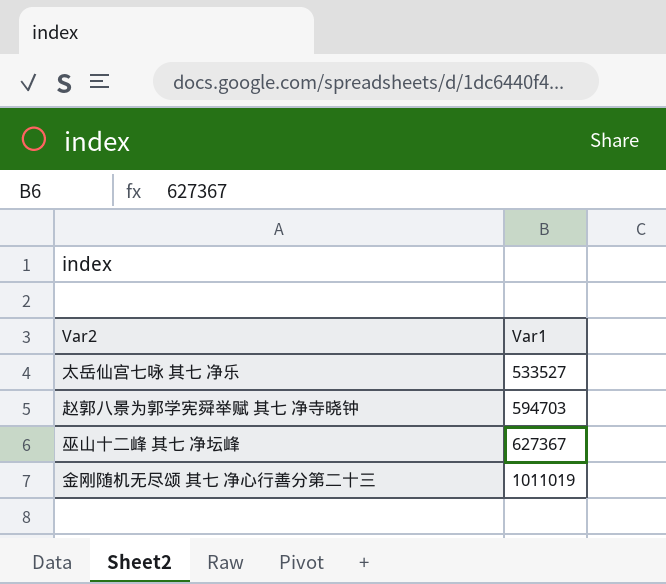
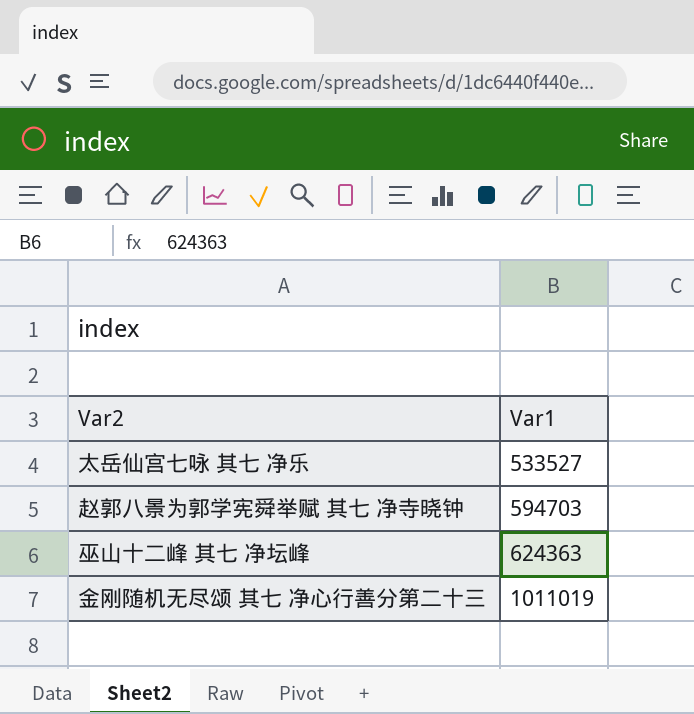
巫山十二峰 其七 净坛峰 | Var1: 627367 -> 624363

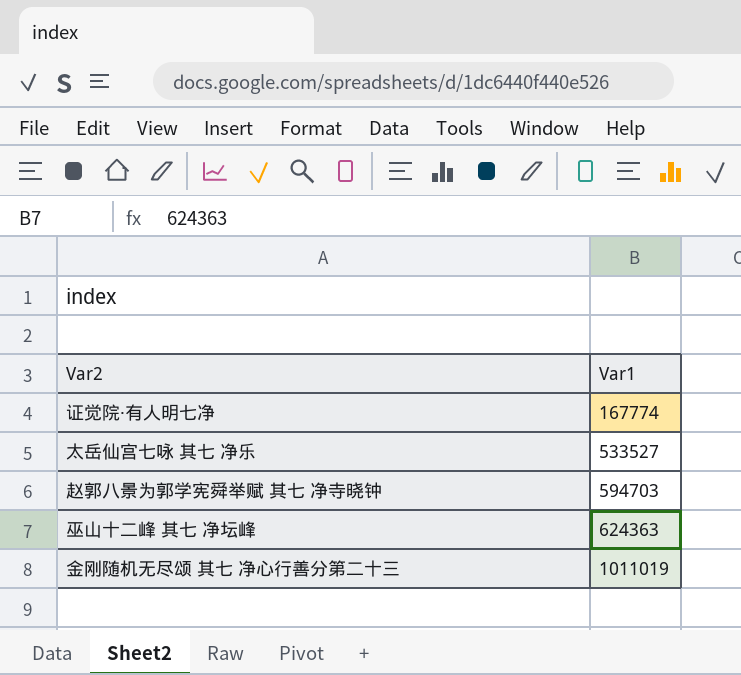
row 证觉院·有人明七净: none -> 167774

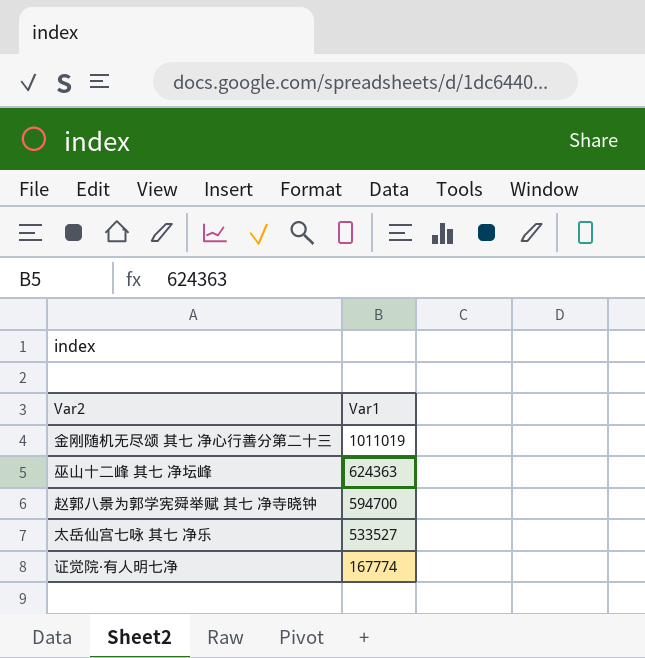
row order: Var1 ascending -> Var1 descending
赵郭八景为郭学宪舜举赋 其七 净寺晓钟 | Var1: 594703 -> 594700

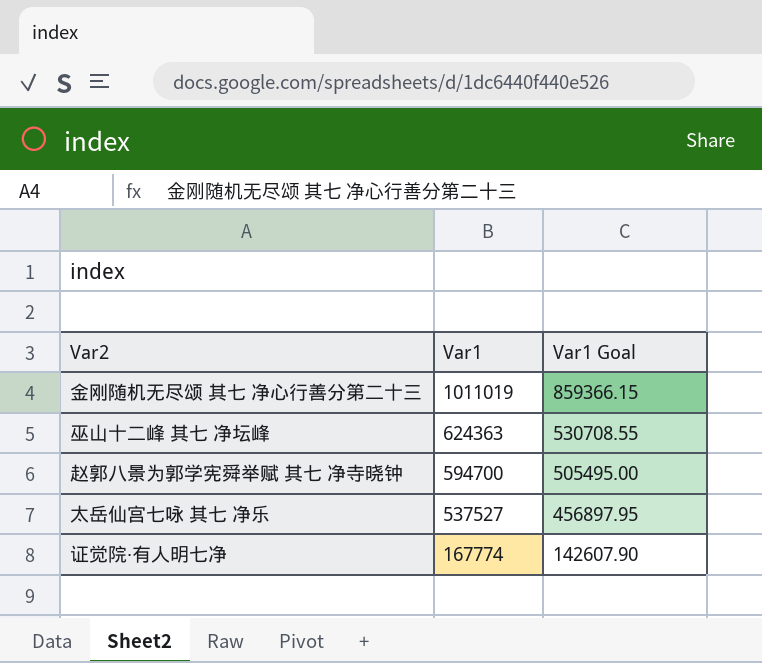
column Var1 Goal | formula: none -> [Var1] * 0.85
太岳仙宫七咏 其七 净乐 | Var1: 533527 -> 537527

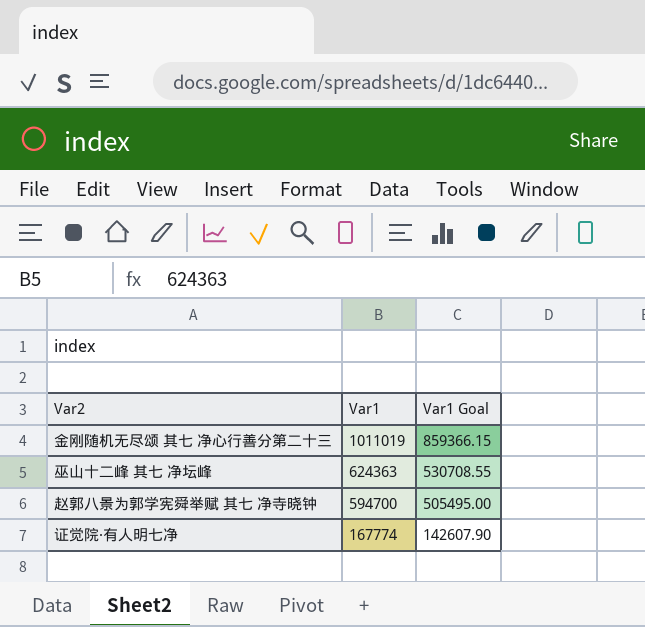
row 太岳仙宫七咏 其七 净乐: 537527 | 456897.95 -> none

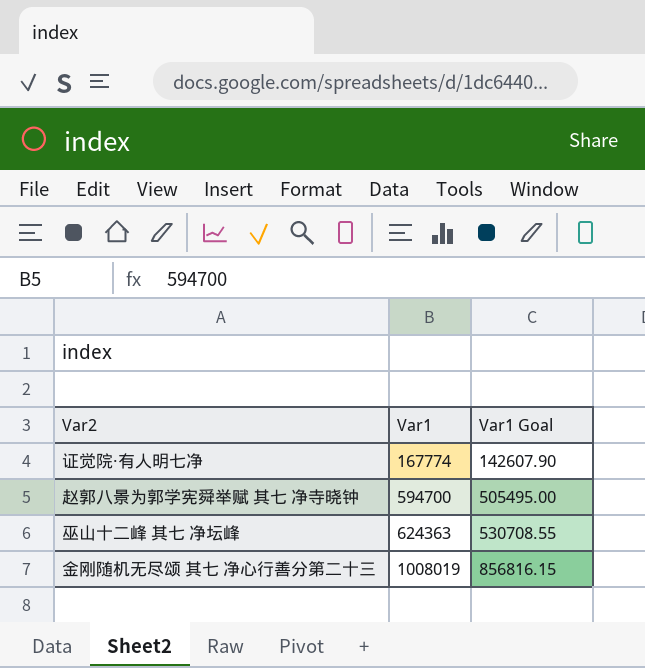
row order: Var1 descending -> Var1 ascending
金刚随机无尽颂 其七 净心行善分第二十三 | Var1: 1011019 -> 1008019
金刚随机无尽颂 其七 净心行善分第二十三 | Var1 Goal: 859366.15 -> 856816.15

